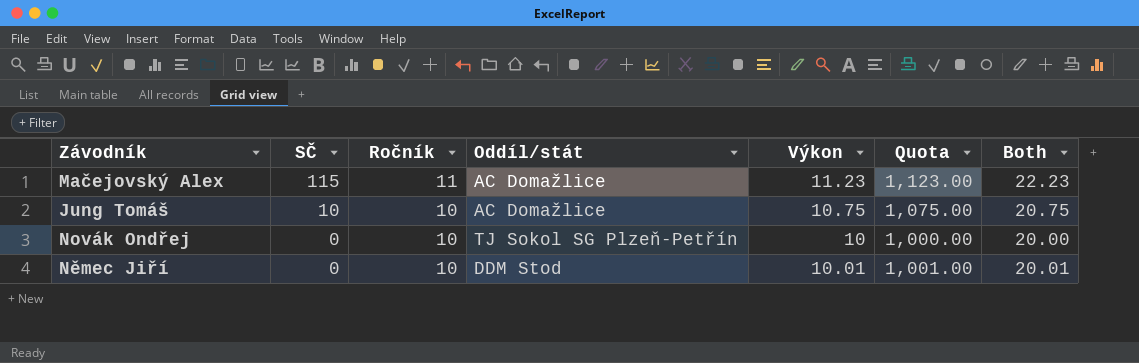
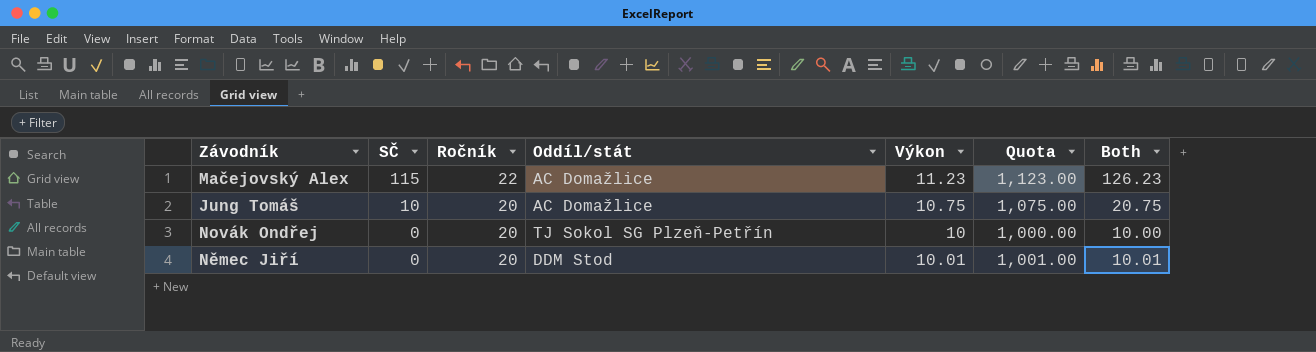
column Both | formula: [Ročník] + [Výkon] -> [SČ] + [Výkon]
Mačejovský Alex | Ročník: 11 -> 22
Jung Tomáš | Ročník: 10 -> 20
Novák Ondřej | Ročník: 10 -> 20
Němec Jiří | Ročník: 10 -> 20

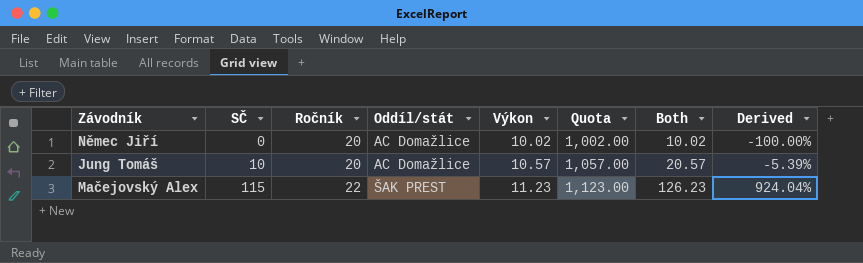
row order: SČ descending -> SČ ascending
column Derived | formula: none -> ([SČ] - [Výkon]) / [Výkon]
row Novák Ondřej: 0 | 20 | TJ Sokol SG Plzeň-Petřín | 10 | 1,000.00 | 10.00 -> none
Němec Jiří | Oddíl/stát: DDM Stod -> AC Domažlice
Němec Jiří | Výkon: 10.01 -> 10.02
Němec Jiří | Quota: 1,001.00 -> 1,002.00
Němec Jiří | Both: 10.01 -> 10.02
Jung Tomáš | Výkon: 10.75 -> 10.57
Jung Tomáš | Quota: 1,075.00 -> 1,057.00
Jung Tomáš | Both: 20.75 -> 20.57
Mačejovský Alex | Oddíl/stát: AC Domažlice -> ŠAK PREST

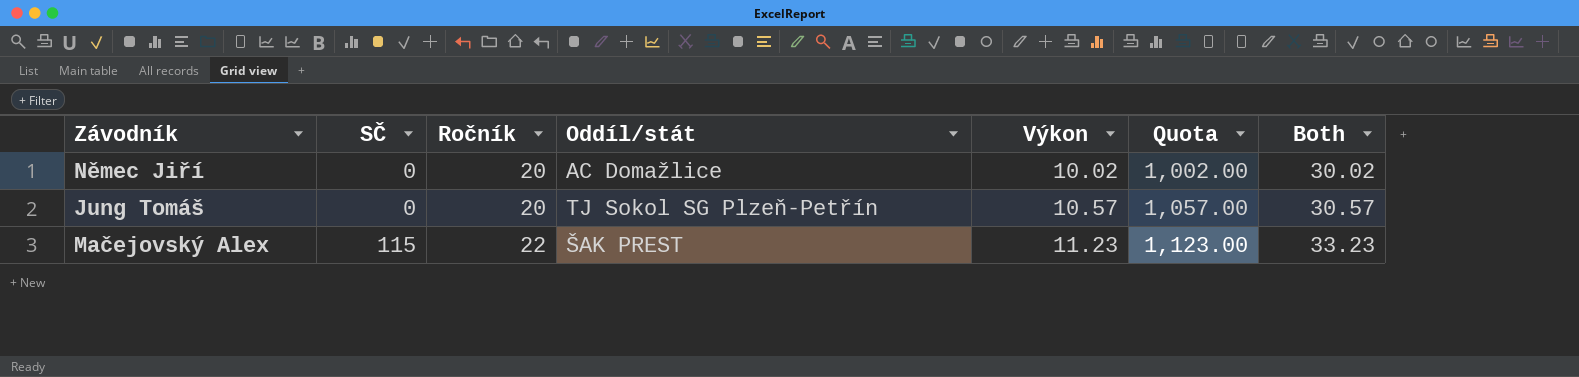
column Derived | formula: ([SČ] - [Výkon]) / [Výkon] -> none
column Both | formula: [SČ] + [Výkon] -> [Ročník] + [Výkon]
Jung Tomáš | SČ: 10 -> 0
Jung Tomáš | Oddíl/stát: AC Domažlice -> TJ Sokol SG Plzeň-Petřín

